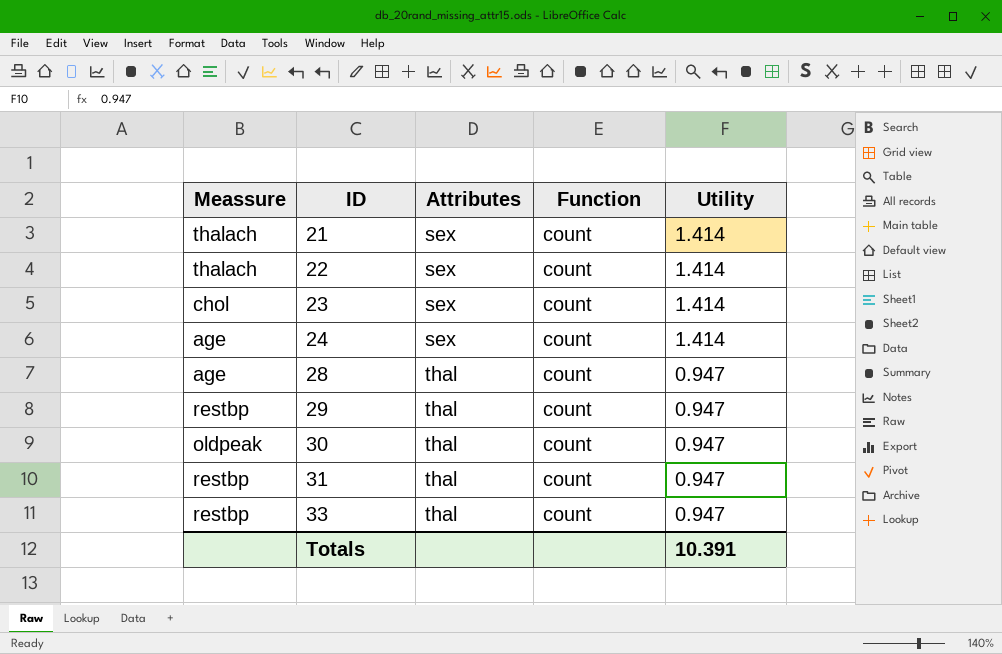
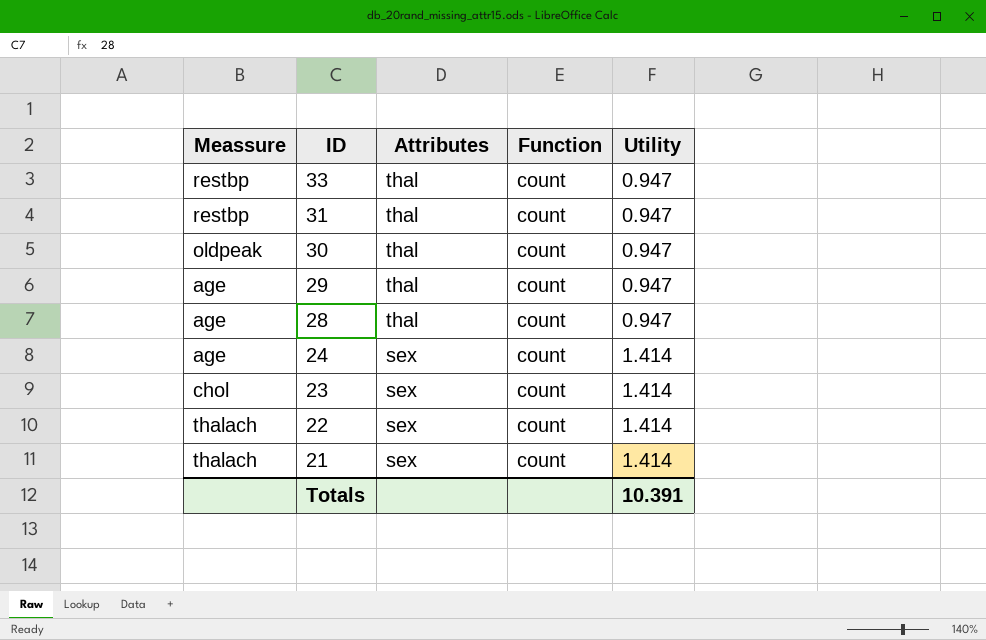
row order: ID ascending -> ID descending
29 | Meassure: restbp -> age

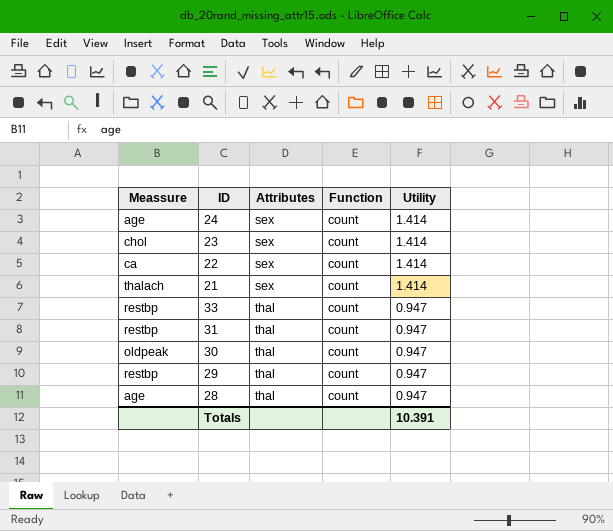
row order: ID descending -> Attributes ascending
22 | Meassure: thalach -> ca
29 | Meassure: age -> restbp

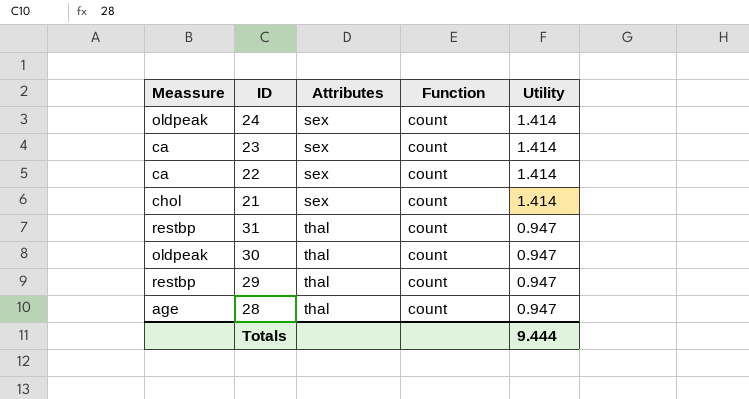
row 33: restbp | thal | count | 0.947 -> none
24 | Meassure: age -> oldpeak
23 | Meassure: chol -> ca
21 | Meassure: thalach -> chol
Totals | Utility: 10.391 -> 9.444

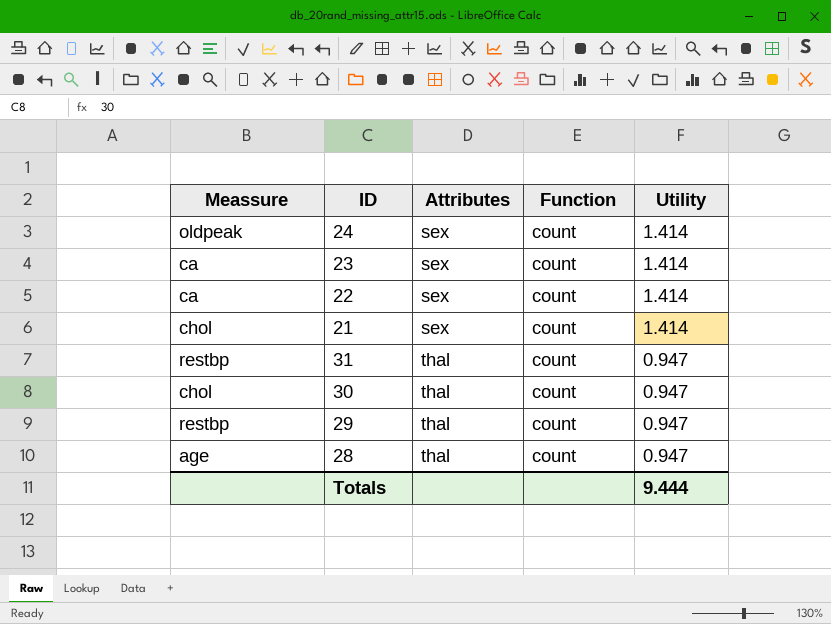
30 | Meassure: oldpeak -> chol

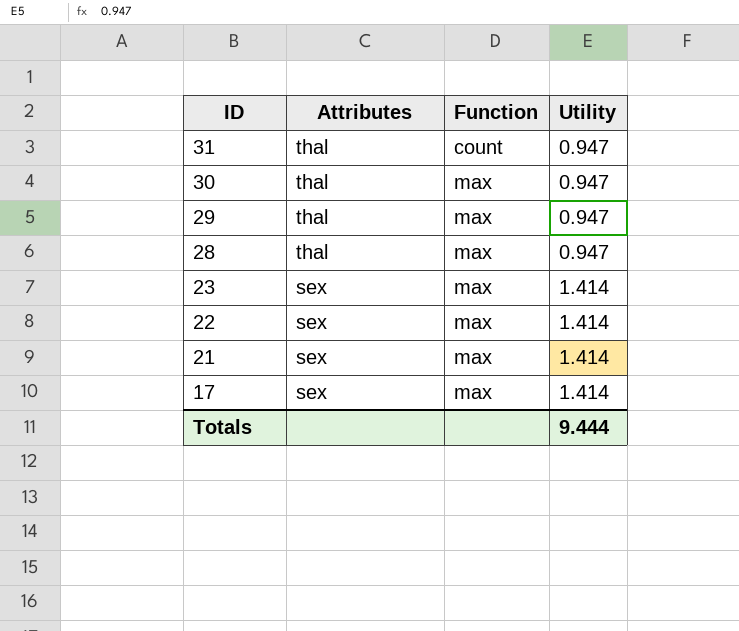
row order: Attributes ascending -> ID descending
column Meassure | position: 1 -> none
row 24: oldpeak | sex | count | 1.414 -> none
30 | Function: count -> max
29 | Function: count -> max
28 | Function: count -> max
23 | Function: count -> max
22 | Function: count -> max
21 | Function: count -> max
row 17: none -> sex | max | 1.414

